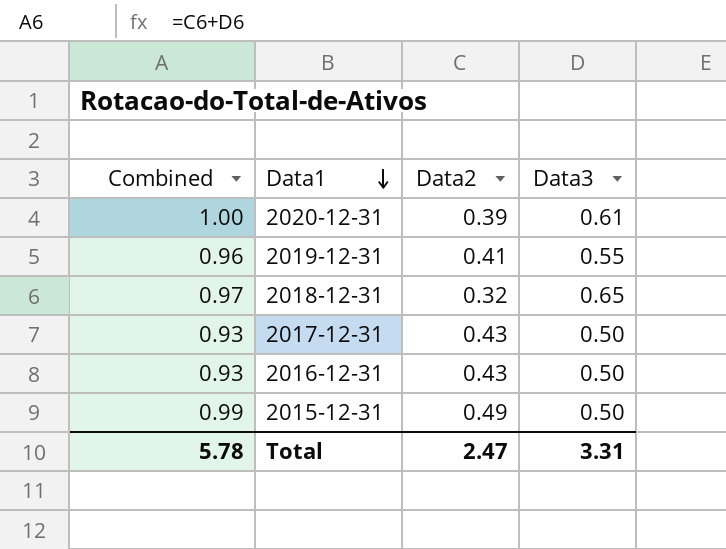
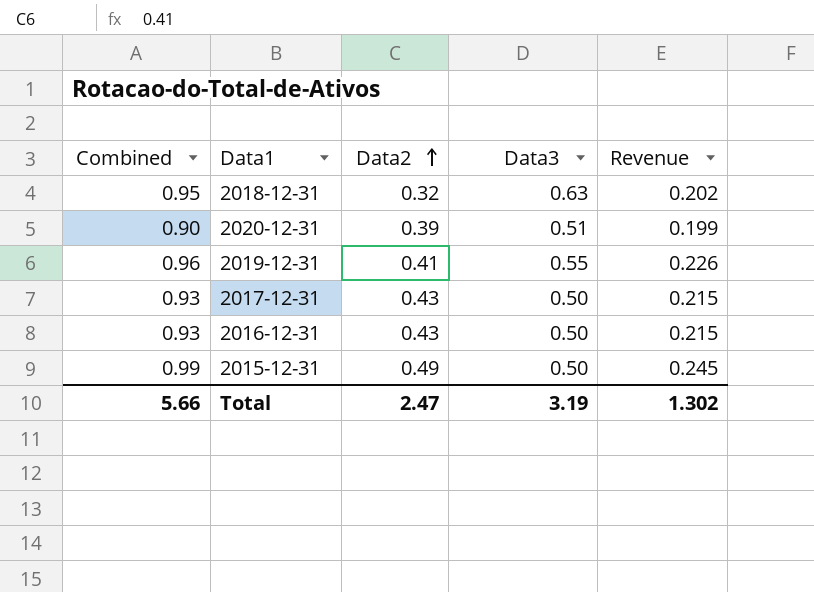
row order: Data1 descending -> Data2 ascending
column Revenue | formula: none -> [Data2] * [Data3]
2018-12-31 | Combined: 0.97 -> 0.95
2018-12-31 | Data3: 0.65 -> 0.63
2020-12-31 | Combined: 1.00 -> 0.90
2020-12-31 | Data3: 0.61 -> 0.51
Total | Combined: 5.78 -> 5.66
Total | Data3: 3.31 -> 3.19

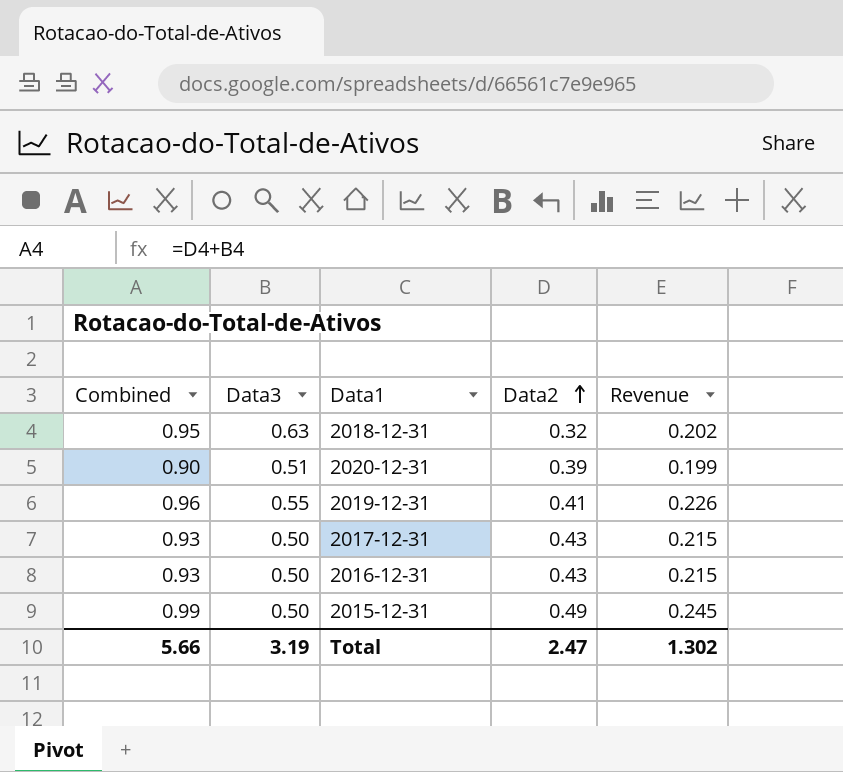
column Data3 | position: 4 -> 2

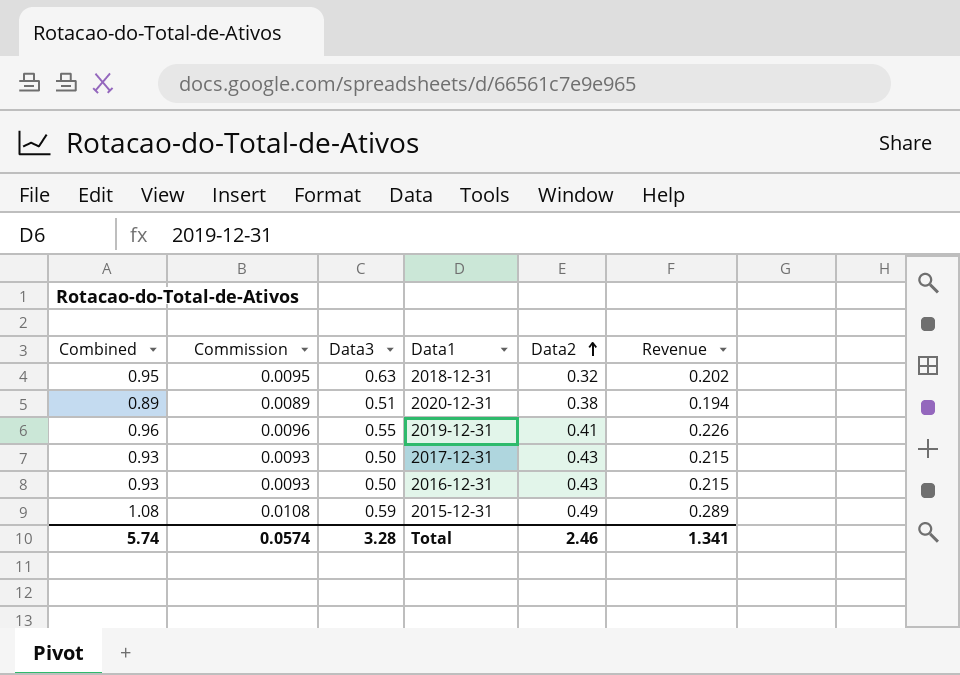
column Commission | formula: none -> [Combined] * 0.01
2020-12-31 | Combined: 0.90 -> 0.89
2020-12-31 | Data2: 0.39 -> 0.38
2020-12-31 | Revenue: 0.199 -> 0.194
2015-12-31 | Combined: 0.99 -> 1.08
2015-12-31 | Data3: 0.50 -> 0.59
2015-12-31 | Revenue: 0.245 -> 0.289
Total | Combined: 5.66 -> 5.74
Total | Data3: 3.19 -> 3.28
Total | Data2: 2.47 -> 2.46
Total | Revenue: 1.302 -> 1.341

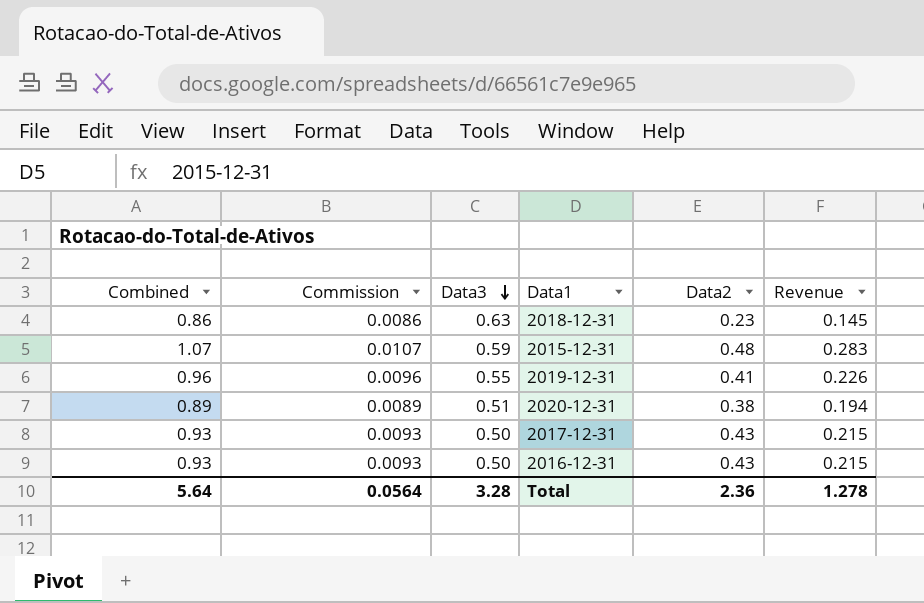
row order: Data2 ascending -> Data3 descending
2018-12-31 | Combined: 0.95 -> 0.86
2018-12-31 | Commission: 0.0095 -> 0.0086
2018-12-31 | Data2: 0.32 -> 0.23
2018-12-31 | Revenue: 0.202 -> 0.145
2015-12-31 | Combined: 1.08 -> 1.07
2015-12-31 | Commission: 0.0108 -> 0.0107
2015-12-31 | Data2: 0.49 -> 0.48
2015-12-31 | Revenue: 0.289 -> 0.283
Total | Combined: 5.74 -> 5.64
Total | Commission: 0.0574 -> 0.0564
Total | Data2: 2.46 -> 2.36
Total | Revenue: 1.341 -> 1.278

